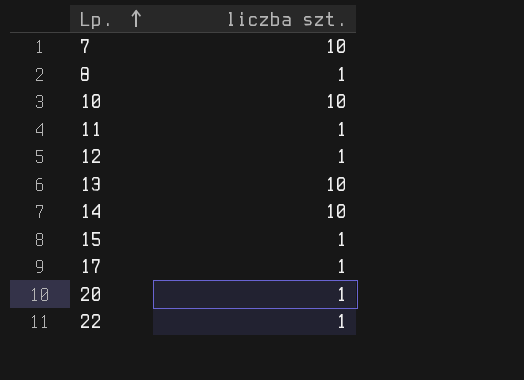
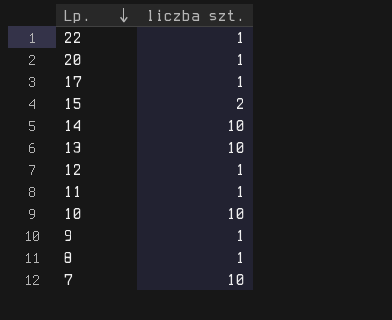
row order: Lp. ascending -> Lp. descending
15 | liczba szt.: 1 -> 2
row 9: none -> 1

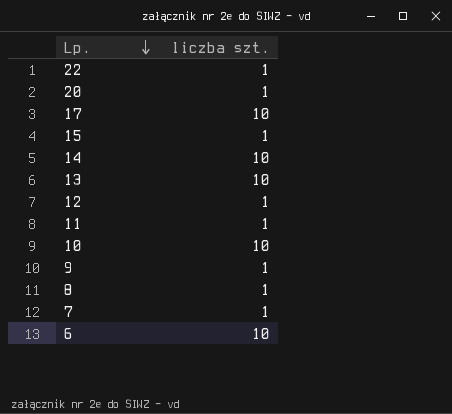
17 | liczba szt.: 1 -> 10
15 | liczba szt.: 2 -> 1
7 | liczba szt.: 10 -> 1
row 6: none -> 10

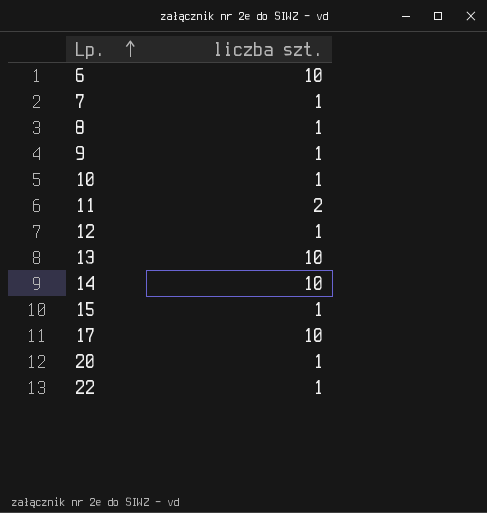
row order: Lp. descending -> Lp. ascending
10 | liczba szt.: 10 -> 1
11 | liczba szt.: 1 -> 2

